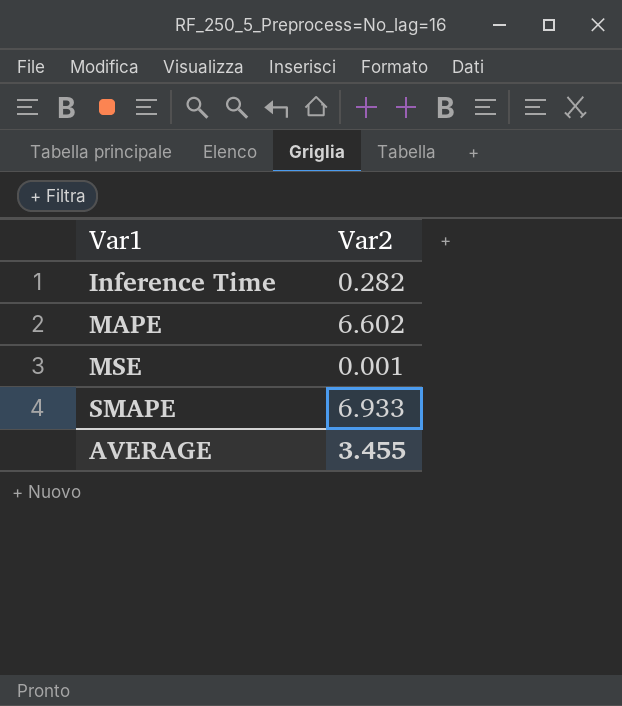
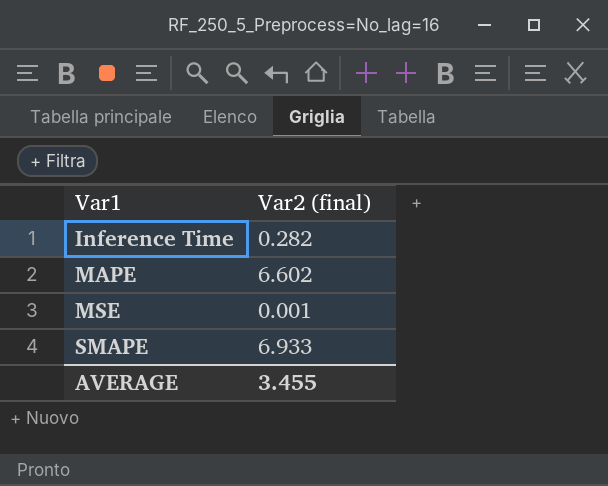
column name: Var2 -> Var2 (final)

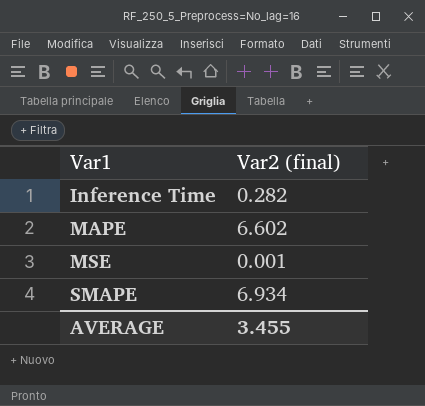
SMAPE | Var2 (final): 6.933 -> 6.934

